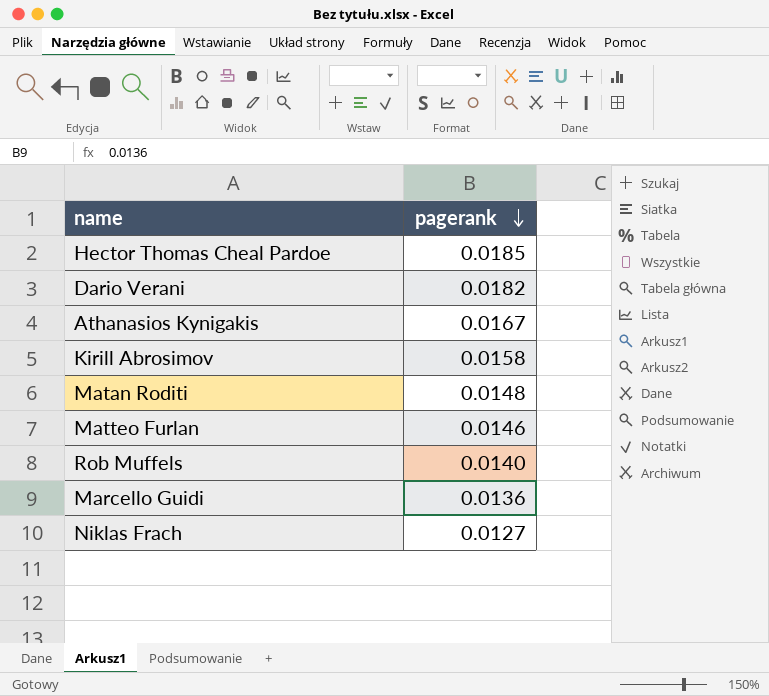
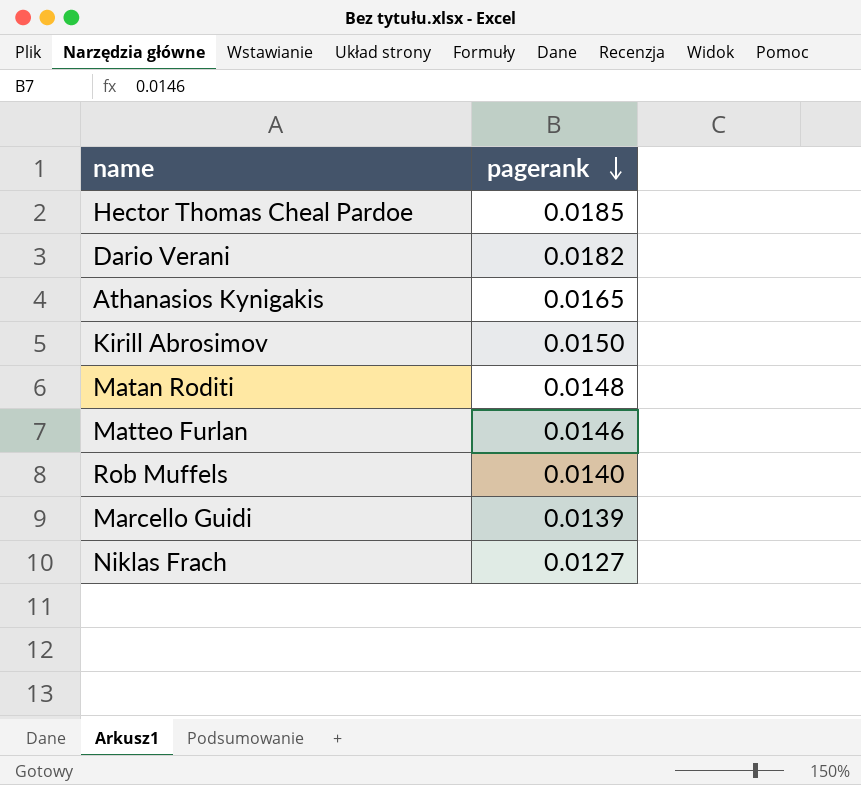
Athanasios Kynigakis | pagerank: 0.0167 -> 0.0165
Kirill Abrosimov | pagerank: 0.0158 -> 0.0150
Marcello Guidi | pagerank: 0.0136 -> 0.0139

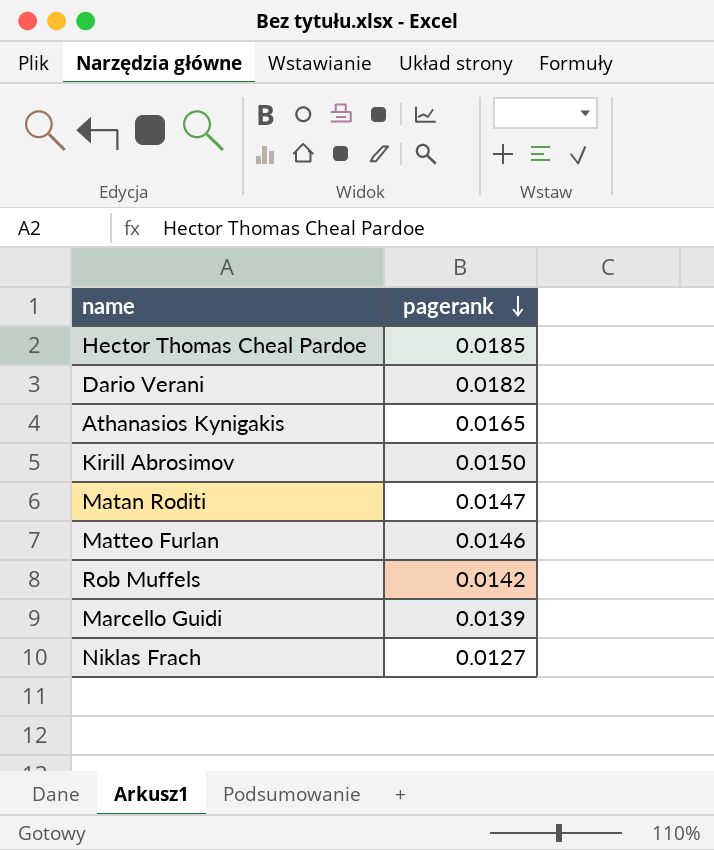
Matan Roditi | pagerank: 0.0148 -> 0.0147
Rob Muffels | pagerank: 0.0140 -> 0.0142

